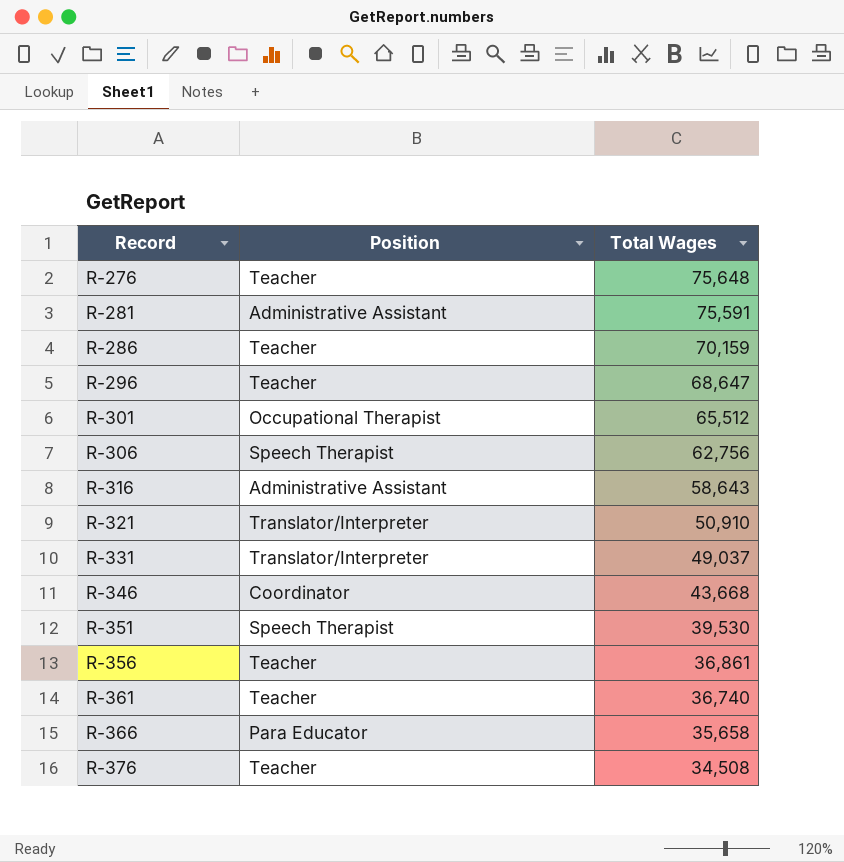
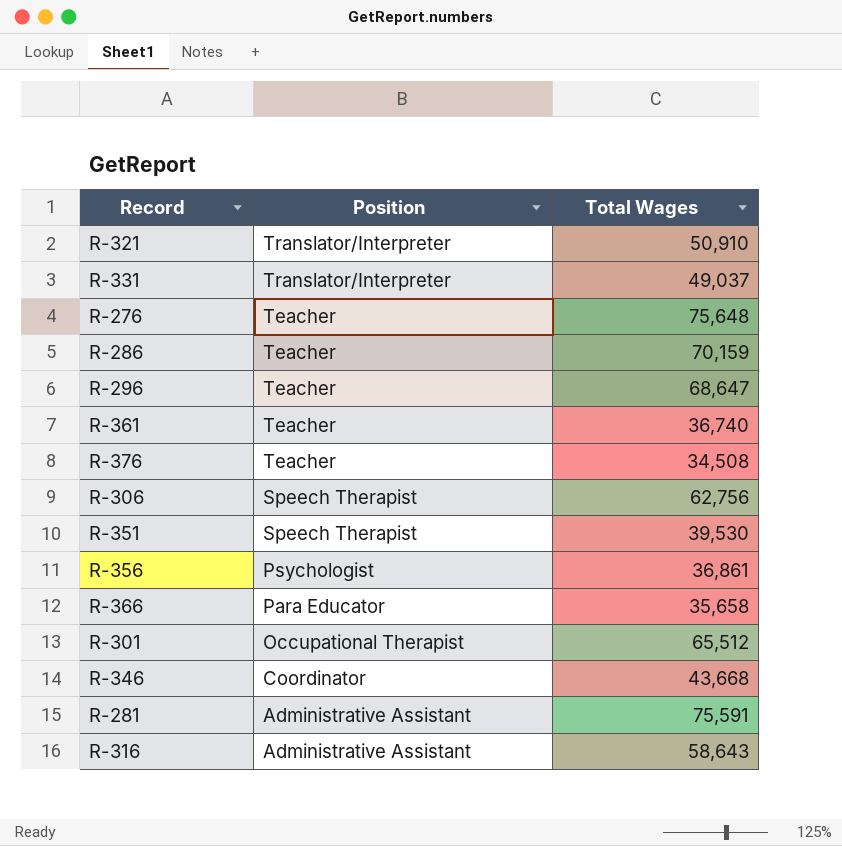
row order: Record ascending -> Position descending
R-356 | Position: Teacher -> Psychologist

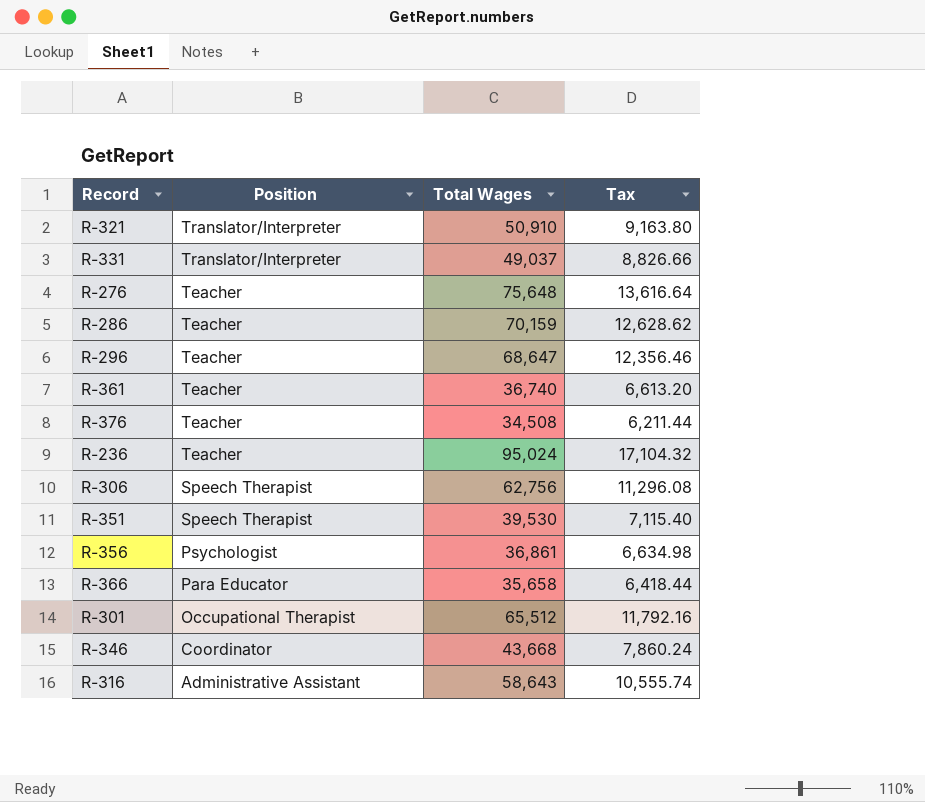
column Tax | formula: none -> [Total Wages] * 0.18
row R-281: Administrative Assistant | 75,591 -> none
row R-236: none -> Teacher | 95,024 | 17,104.32

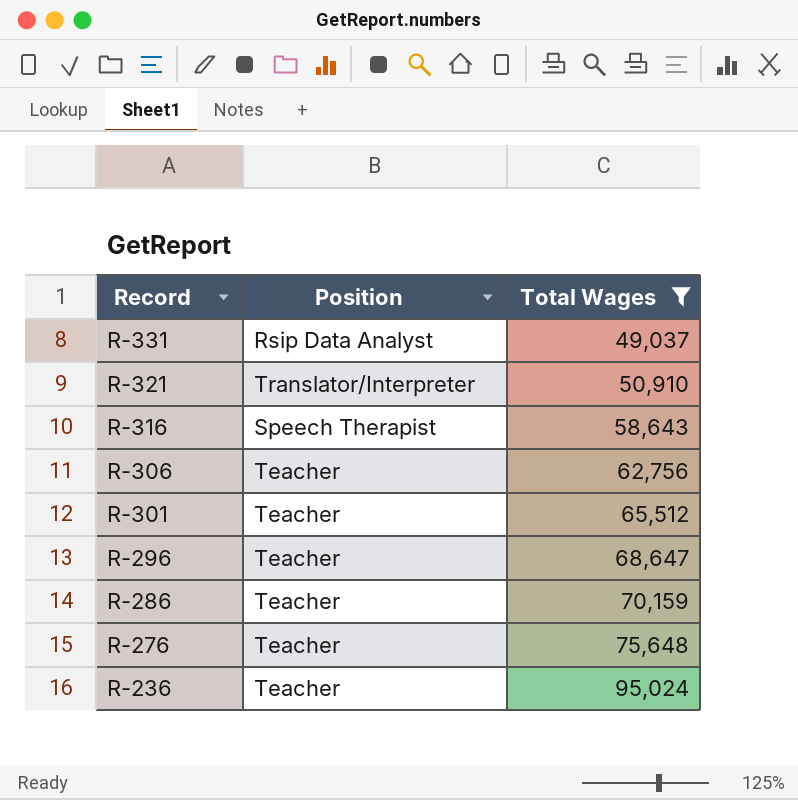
filter: none -> Total Wages >= 49,037
row order: Position descending -> Record descending
column Tax | formula: [Total Wages] * 0.18 -> none
R-331 | Position: Translator/Interpreter -> Rsip Data Analyst
R-316 | Position: Administrative Assistant -> Speech Therapist
R-306 | Position: Speech Therapist -> Teacher
R-301 | Position: Occupational Therapist -> Teacher

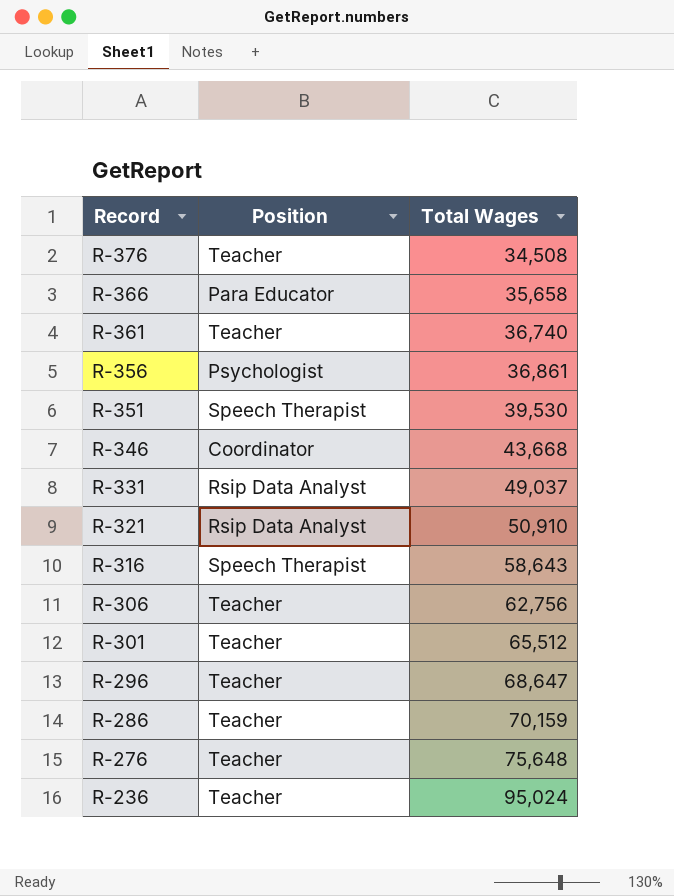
filter: Total Wages >= 49,037 -> none
R-321 | Position: Translator/Interpreter -> Rsip Data Analyst

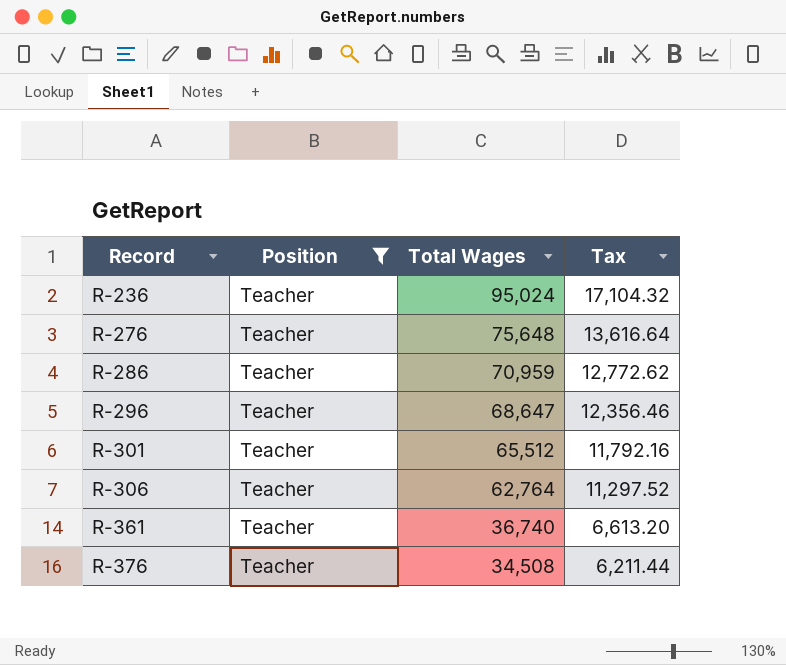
filter: none -> Position = Teacher
row order: Record descending -> Record ascending
column Tax | formula: none -> [Total Wages] * 0.18
R-286 | Total Wages: 70,159 -> 70,959
R-306 | Total Wages: 62,756 -> 62,764

